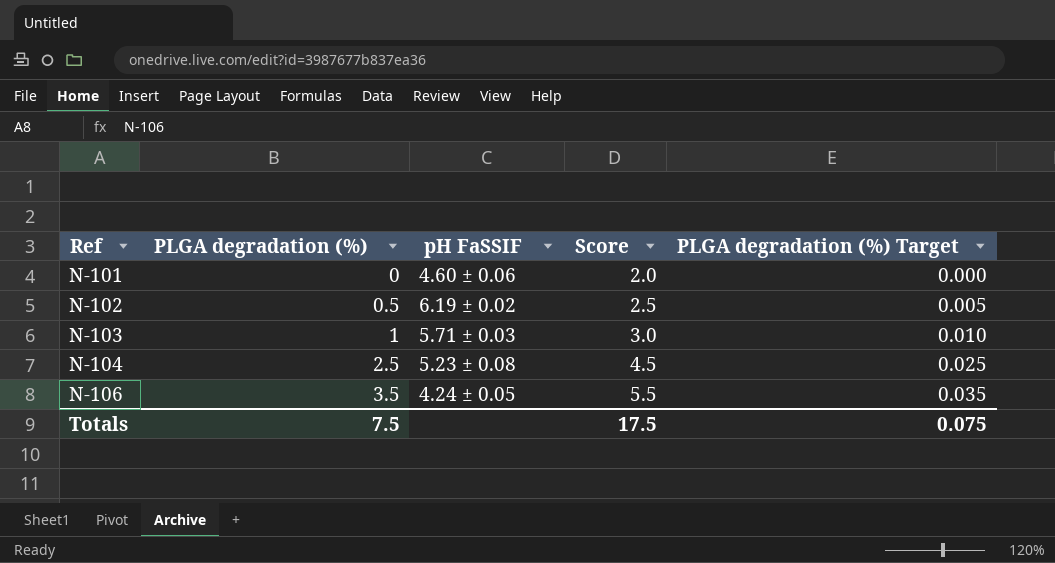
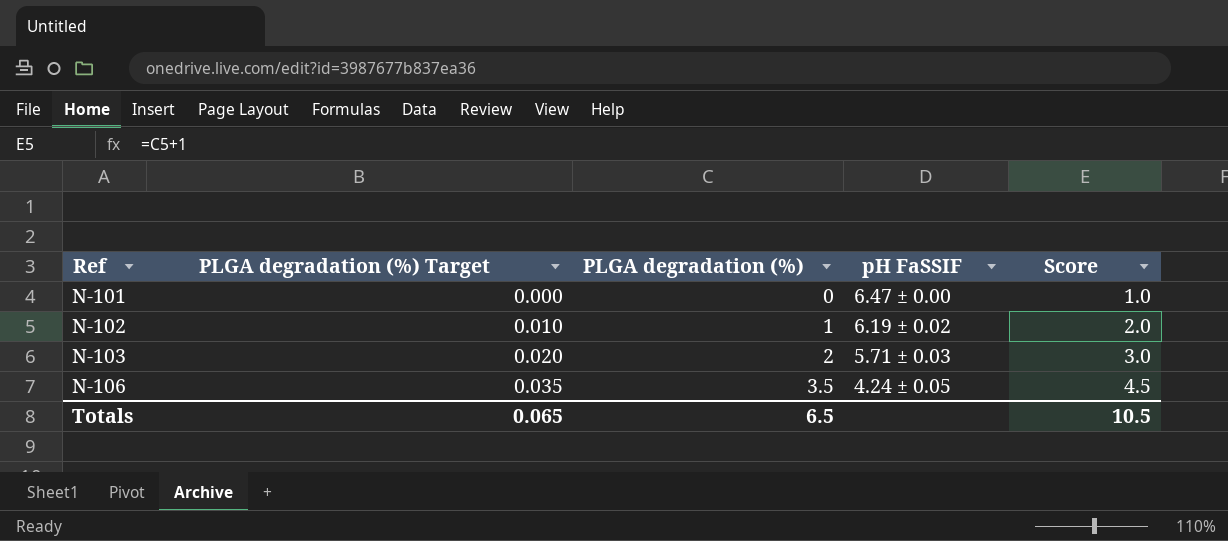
column PLGA degradation (%) Target | position: 5 -> 2
column Score | formula: [PLGA degradation (%)] + 2 -> [PLGA degradation (%)] + 1
row N-104: 2.5 | 5.23 ± 0.08 | 4.5 | 0.025 -> none
N-101 | pH FaSSIF: 4.60 ± 0.06 -> 6.47 ± 0.00
N-102 | PLGA degradation (%) Target: 0.005 -> 0.010
N-102 | PLGA degradation (%): 0.5 -> 1
N-103 | PLGA degradation (%) Target: 0.010 -> 0.020
N-103 | PLGA degradation (%): 1 -> 2
Totals | PLGA degradation (%) Target: 0.075 -> 0.065
Totals | PLGA degradation (%): 7.5 -> 6.5
Totals | Score: 17.5 -> 10.5

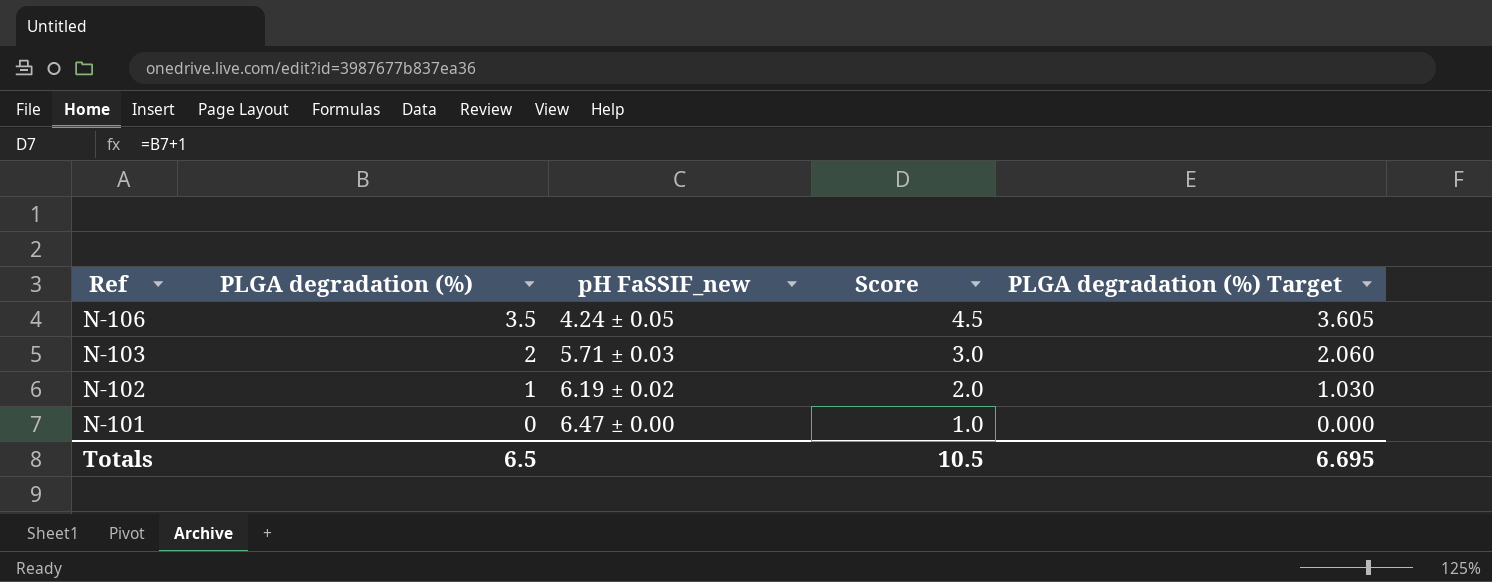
row order: Ref ascending -> Ref descending
column name: pH FaSSIF -> pH FaSSIF_new
column PLGA degradation (%) Target | formula: [PLGA degradation (%)] * 0.01 -> [PLGA degradation (%)] * 1.03
column PLGA degradation (%) Target | position: 2 -> 5
Totals | PLGA degradation (%) Target: 0.065 -> 6.695

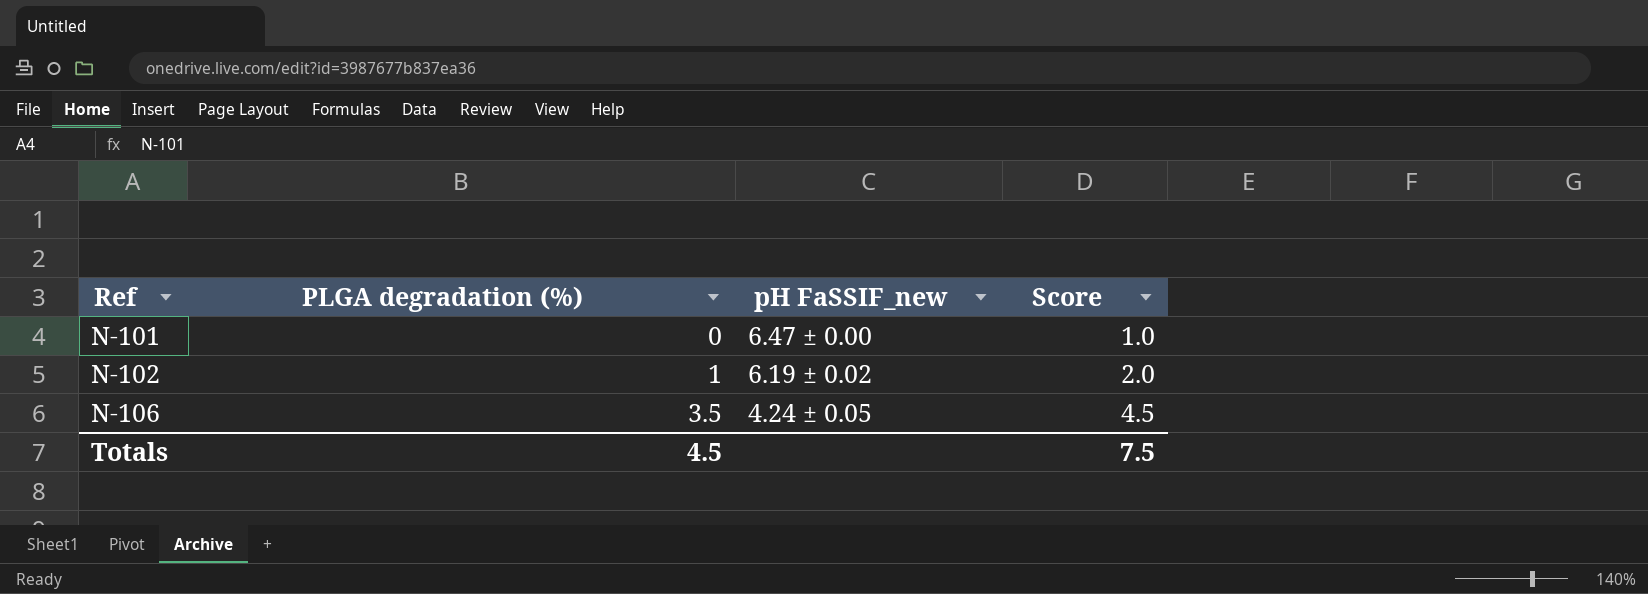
row order: Ref descending -> Ref ascending
column PLGA degradation (%) Target | formula: [PLGA degradation (%)] * 1.03 -> none
row N-103: 2 | 5.71 ± 0.03 | 3.0 | 2.060 -> none
Totals | PLGA degradation (%): 6.5 -> 4.5
Totals | Score: 10.5 -> 7.5

